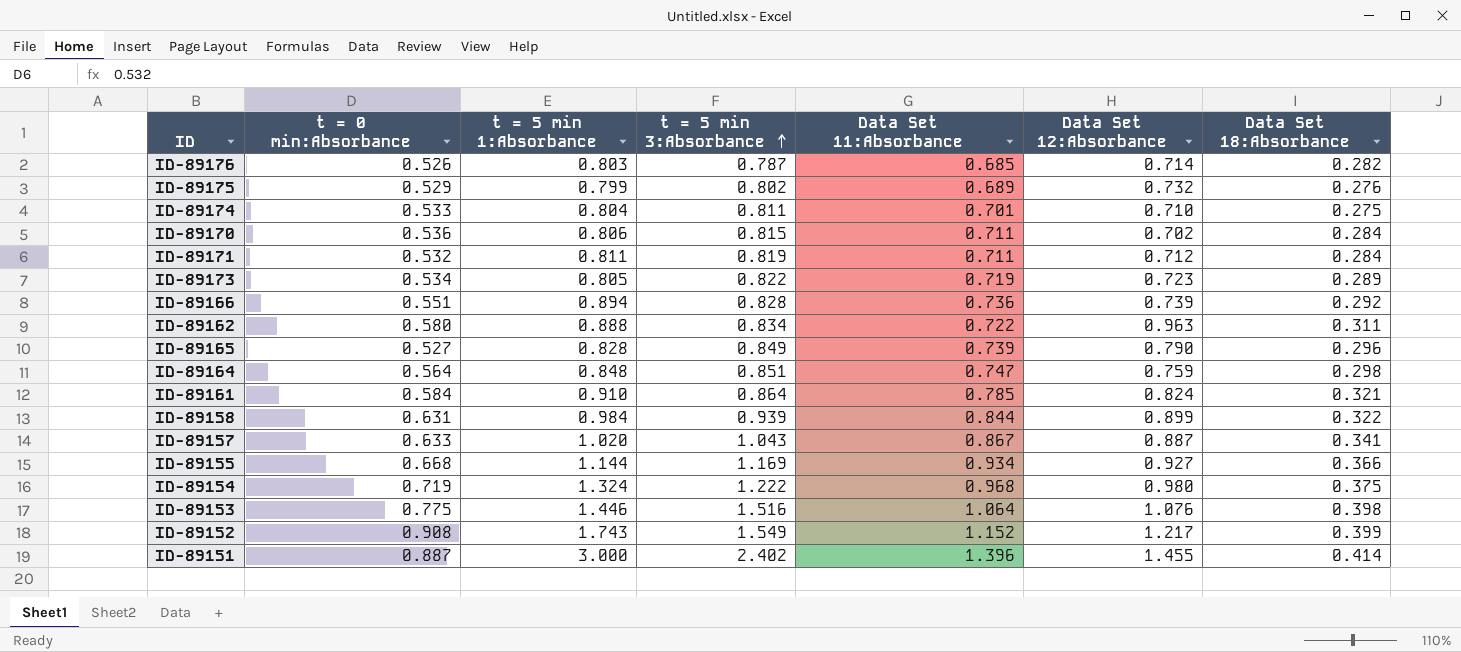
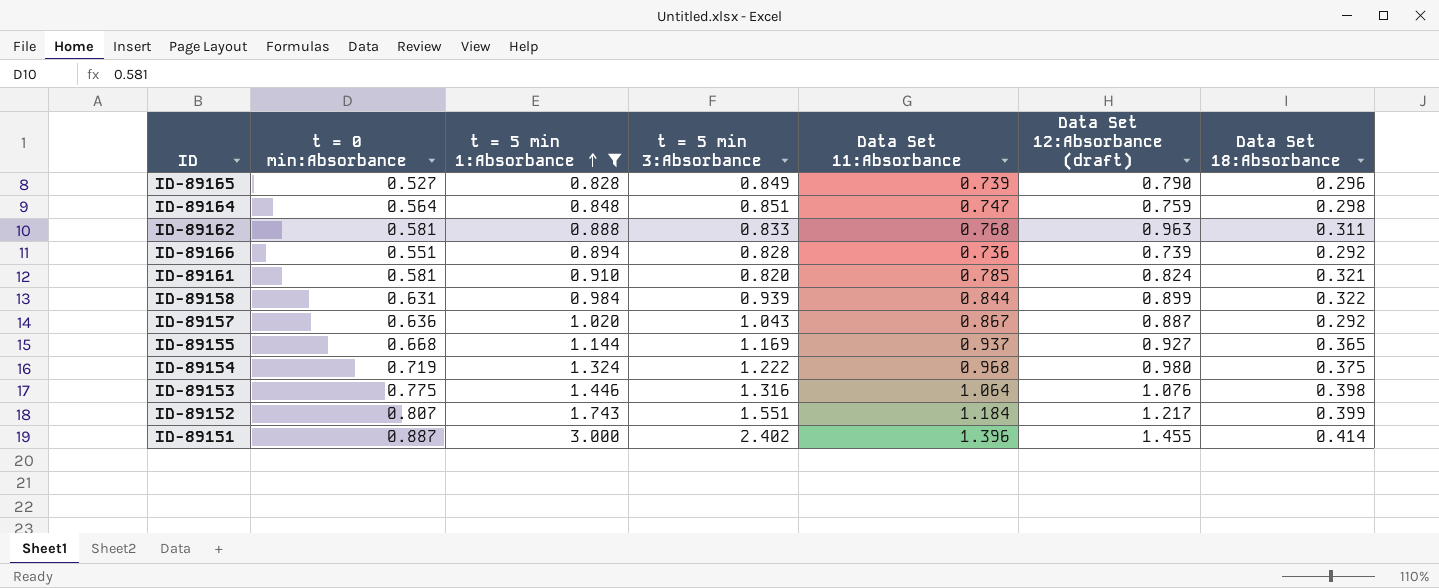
filter: none -> t = 5 min 1:Absorbance >= 0.828
row order: t = 5 min 3:Absorbance ascending -> t = 5 min 1:Absorbance ascending
column name: Data Set 12:Absorbance -> Data Set 12:Absorbance (draft)
ID-89162 | t = 0 min:Absorbance: 0.580 -> 0.581
ID-89162 | t = 5 min 3:Absorbance: 0.834 -> 0.833
ID-89162 | Data Set 11:Absorbance: 0.722 -> 0.768
ID-89161 | t = 0 min:Absorbance: 0.584 -> 0.581
ID-89161 | t = 5 min 3:Absorbance: 0.864 -> 0.820
ID-89157 | t = 0 min:Absorbance: 0.633 -> 0.636
ID-89157 | Data Set 18:Absorbance: 0.341 -> 0.292
ID-89155 | Data Set 11:Absorbance: 0.934 -> 0.937
ID-89155 | Data Set 18:Absorbance: 0.366 -> 0.365
ID-89153 | t = 5 min 3:Absorbance: 1.516 -> 1.316
ID-89152 | t = 0 min:Absorbance: 0.908 -> 0.807
ID-89152 | t = 5 min 3:Absorbance: 1.549 -> 1.551
ID-89152 | Data Set 11:Absorbance: 1.152 -> 1.184

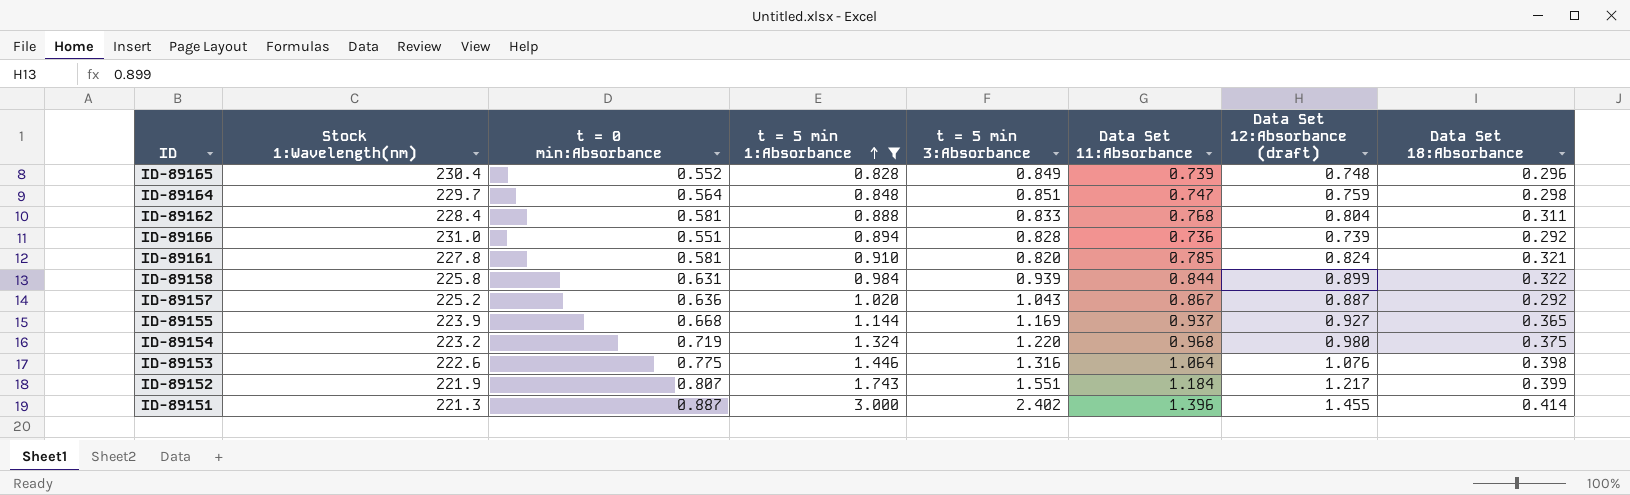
column Stock 1:Wavelength(nm) | position: none -> 2
ID-89165 | t = 0 min:Absorbance: 0.527 -> 0.552
ID-89165 | Data Set 12:Absorbance (draft): 0.790 -> 0.748
ID-89162 | Data Set 12:Absorbance (draft): 0.963 -> 0.804
ID-89154 | t = 5 min 3:Absorbance: 1.222 -> 1.220

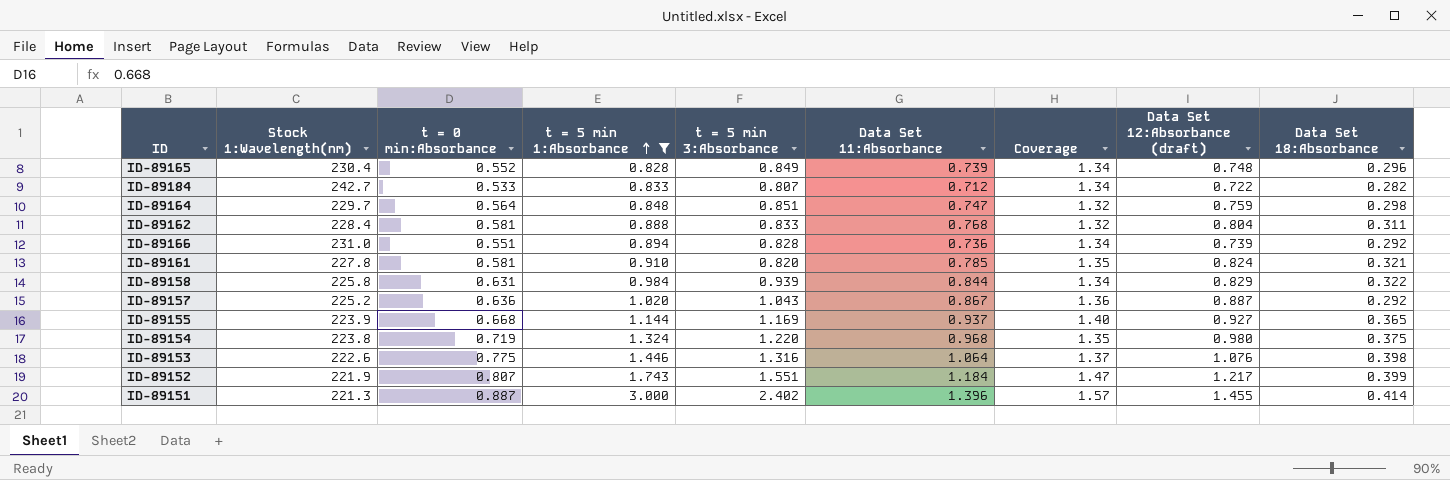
column Coverage | formula: none -> [Data Set 11:Absorbance] / [t = 0 min:Absorbance]
row ID-89184: none -> 242.7 | 0.533 | 0.833 | 0.807 | 0.712 | 1.34 | 0.722 | 0.282
ID-89158 | Data Set 12:Absorbance (draft): 0.899 -> 0.829
ID-89154 | Stock 1:Wavelength(nm): 223.2 -> 223.8

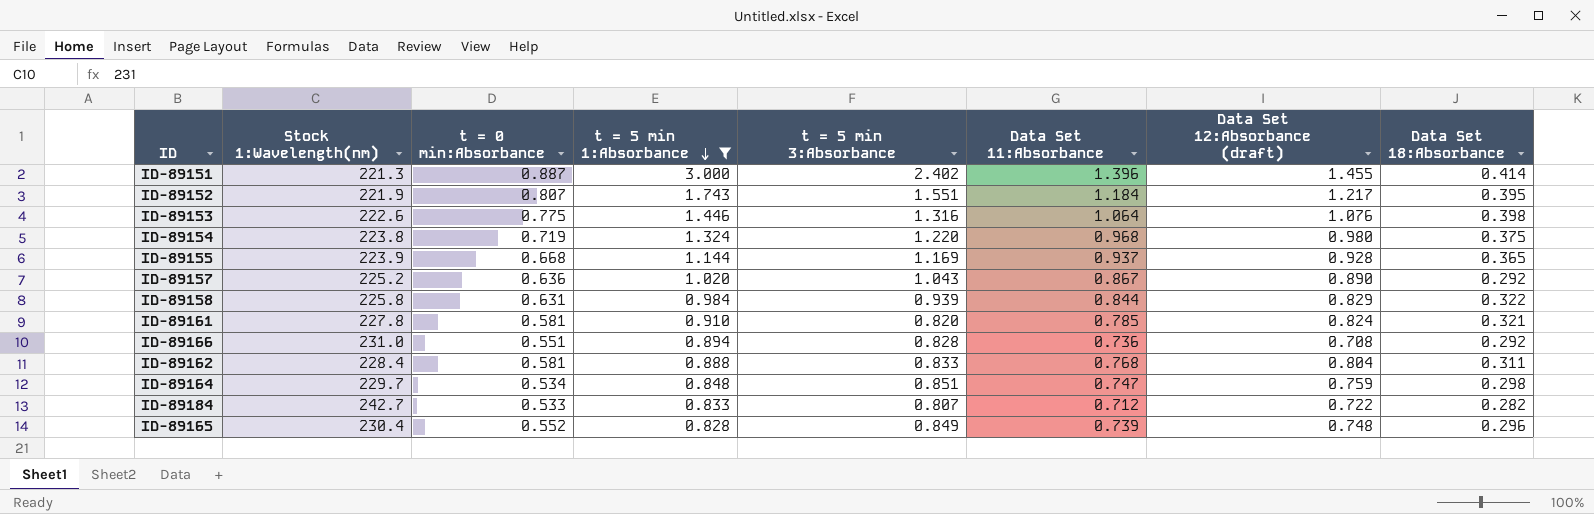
row order: t = 5 min 1:Absorbance ascending -> t = 5 min 1:Absorbance descending
column Coverage | formula: [Data Set 11:Absorbance] / [t = 0 min:Absorbance] -> none
ID-89152 | Data Set 18:Absorbance: 0.399 -> 0.395
ID-89155 | Data Set 12:Absorbance (draft): 0.927 -> 0.928
ID-89157 | Data Set 12:Absorbance (draft): 0.887 -> 0.890
ID-89166 | Data Set 12:Absorbance (draft): 0.739 -> 0.708
ID-89164 | t = 0 min:Absorbance: 0.564 -> 0.534

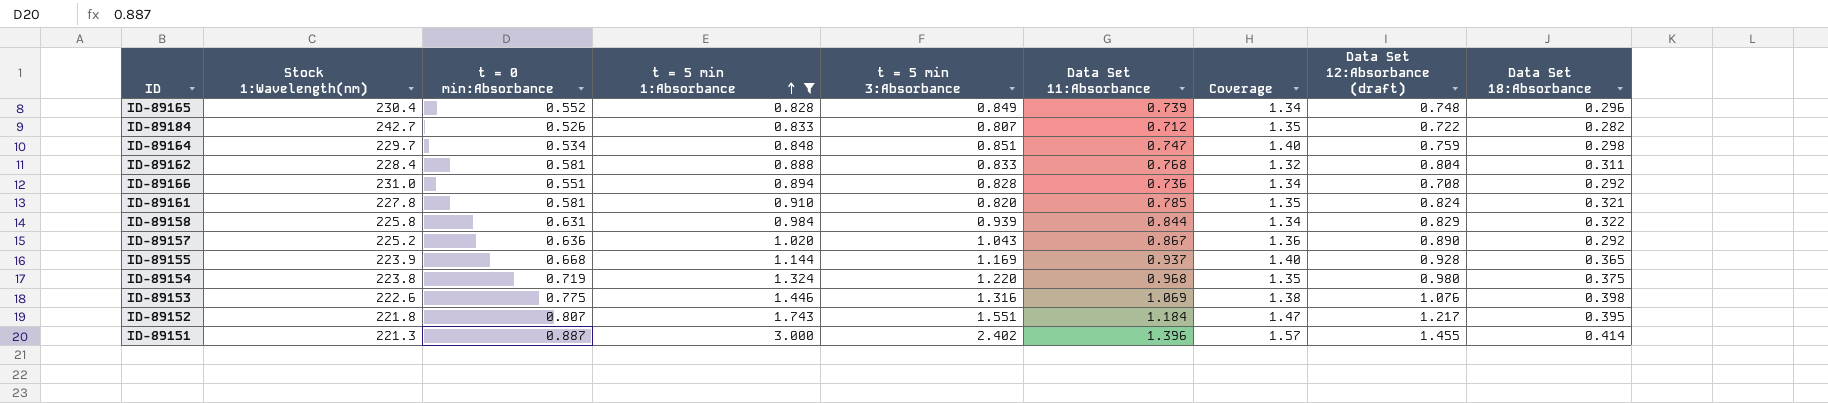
row order: t = 5 min 1:Absorbance descending -> t = 5 min 1:Absorbance ascending
column Coverage | formula: none -> [Data Set 11:Absorbance] / [t = 0 min:Absorbance]
ID-89184 | t = 0 min:Absorbance: 0.533 -> 0.526
ID-89153 | Data Set 11:Absorbance: 1.064 -> 1.069
ID-89152 | Stock 1:Wavelength(nm): 221.9 -> 221.8

